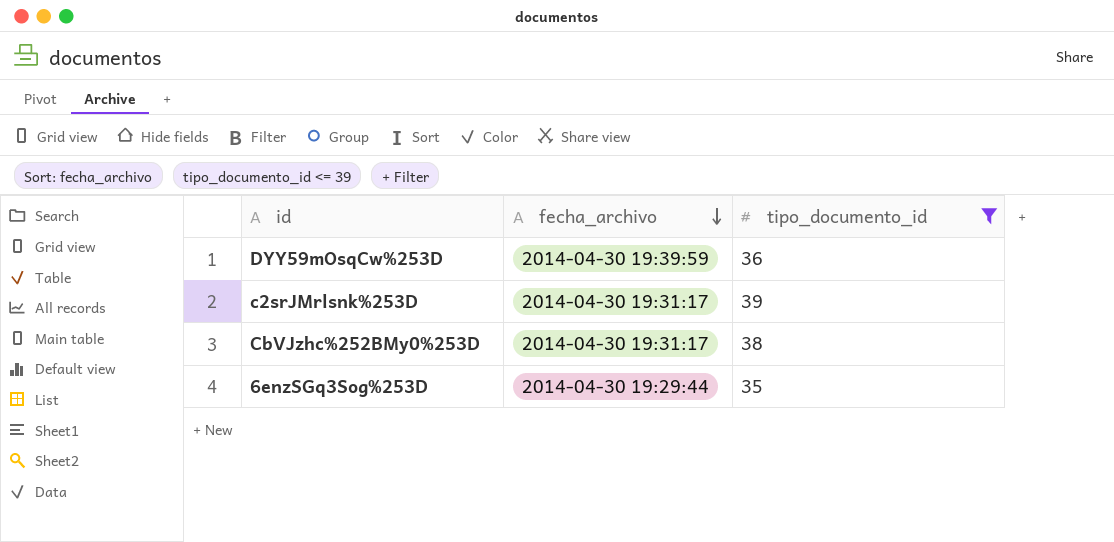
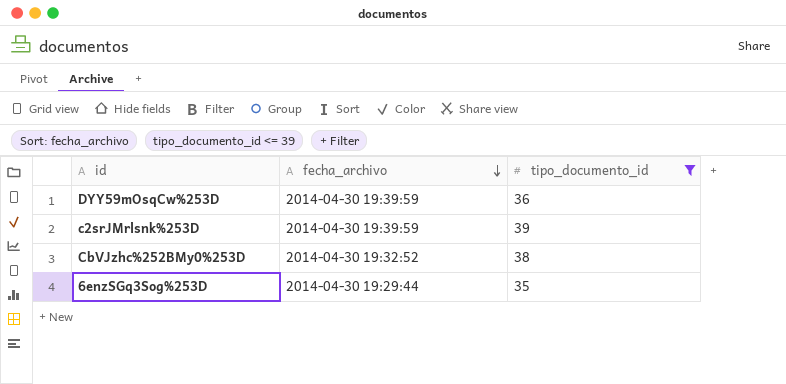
c2srJMrlsnk%253D | fecha_archivo: 2014-04-30 19:31:17 -> 2014-04-30 19:39:59
CbVJzhc%252BMy0%253D | fecha_archivo: 2014-04-30 19:31:17 -> 2014-04-30 19:32:52

